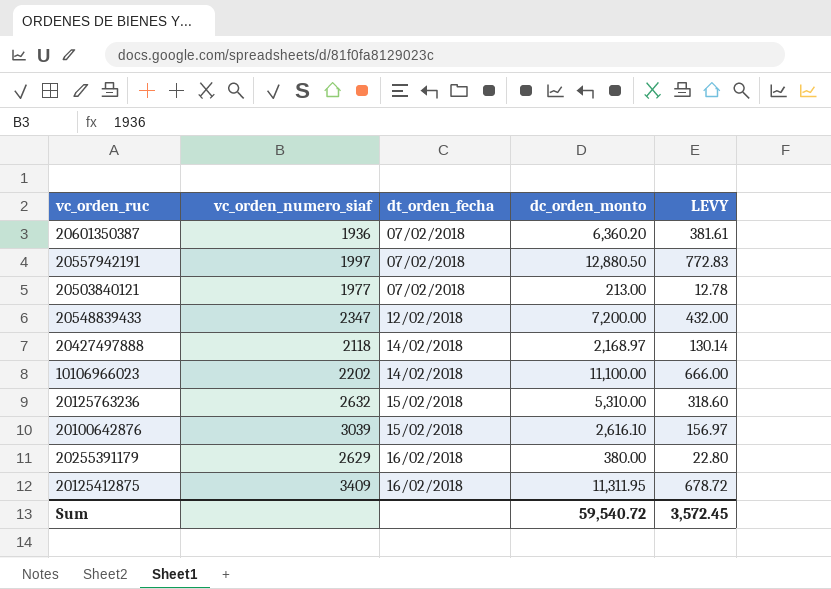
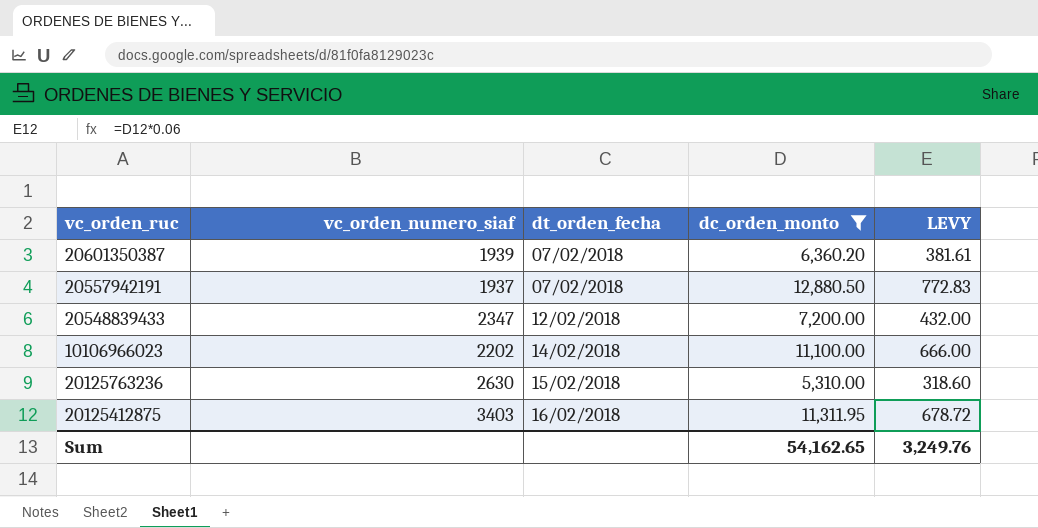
filter: none -> dc_orden_monto >= 5,310.00
20601350387 | vc_orden_numero_siaf: 1936 -> 1939
20557942191 | vc_orden_numero_siaf: 1997 -> 1937
20125763236 | vc_orden_numero_siaf: 2632 -> 2630
20125412875 | vc_orden_numero_siaf: 3409 -> 3403
Sum | dc_orden_monto: 59,540.72 -> 54,162.65
Sum | LEVY: 3,572.45 -> 3,249.76

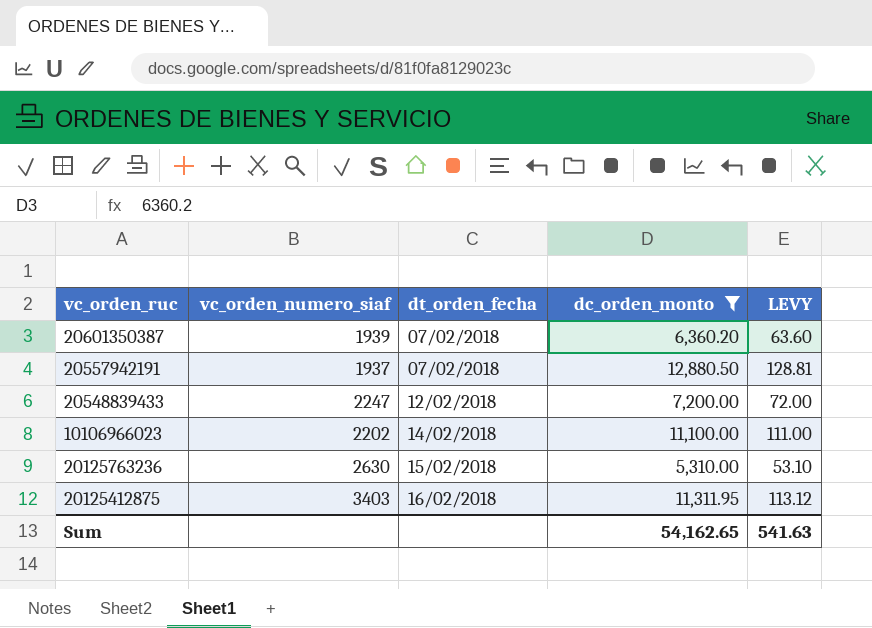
column LEVY | formula: [dc_orden_monto] * 0.06 -> [dc_orden_monto] * 0.01
20548839433 | vc_orden_numero_siaf: 2347 -> 2247
Sum | LEVY: 3,249.76 -> 541.63

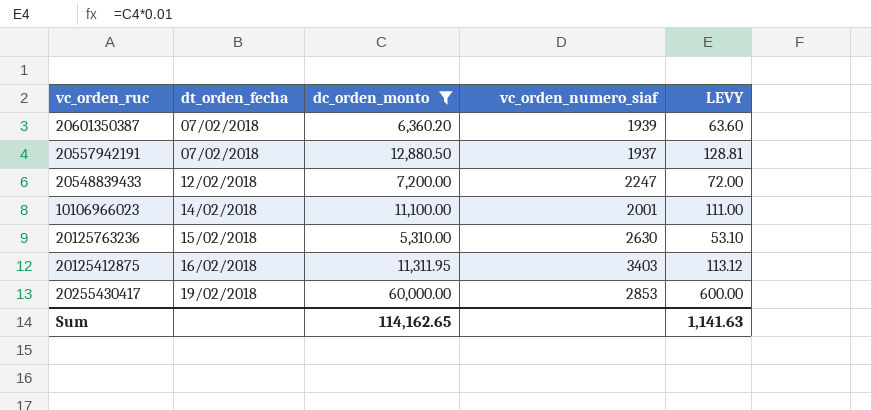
column vc_orden_numero_siaf | position: 2 -> 4
10106966023 | vc_orden_numero_siaf: 2202 -> 2001
row 20255430417: none -> 19/02/2018 | 60,000.00 | 2853 | 600.00
Sum | dc_orden_monto: 54,162.65 -> 114,162.65
Sum | LEVY: 541.63 -> 1,141.63

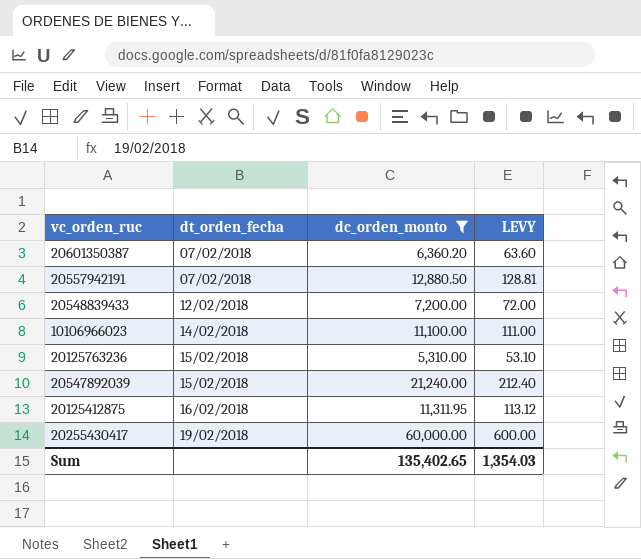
column vc_orden_numero_siaf | position: 4 -> none
row 20547892039: none -> 15/02/2018 | 21,240.00 | 212.40
Sum | dc_orden_monto: 114,162.65 -> 135,402.65
Sum | LEVY: 1,141.63 -> 1,354.03

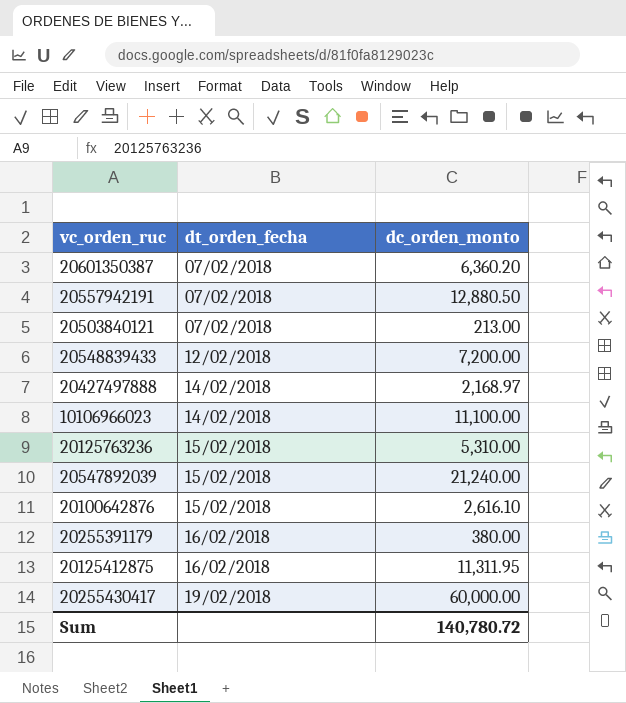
filter: dc_orden_monto >= 5,310.00 -> none
column LEVY | formula: [dc_orden_monto] * 0.01 -> none
Sum | dc_orden_monto: 135,402.65 -> 140,780.72

